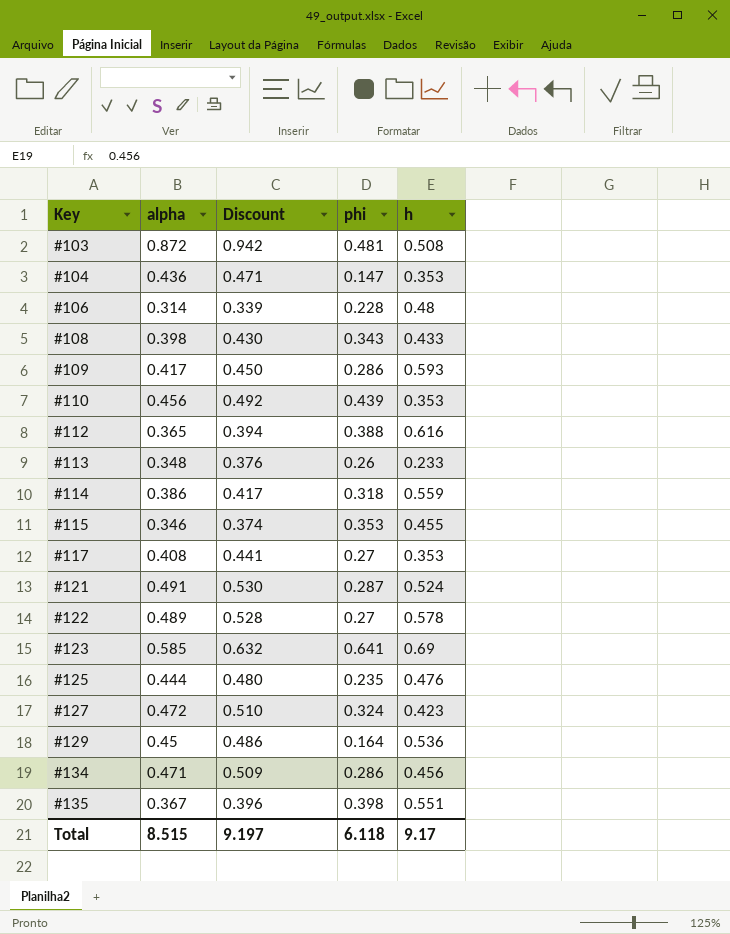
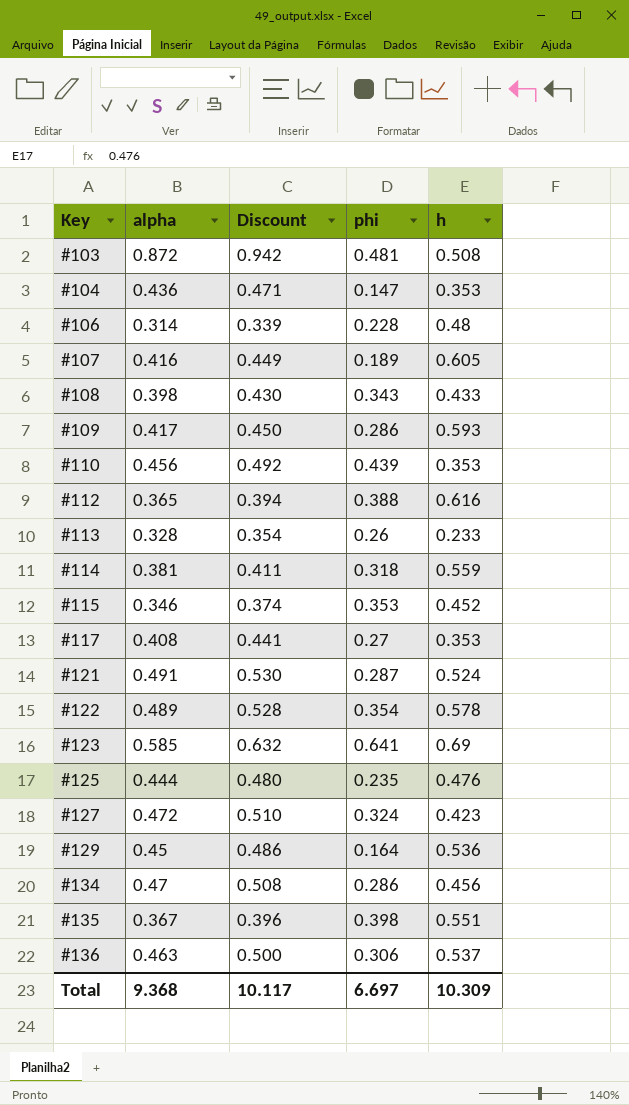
row #107: none -> 0.416 | 0.449 | 0.189 | 0.605
#113 | alpha: 0.348 -> 0.328
#113 | Discount: 0.376 -> 0.354
#114 | alpha: 0.386 -> 0.381
#114 | Discount: 0.417 -> 0.411
#115 | h: 0.455 -> 0.452
#122 | phi: 0.27 -> 0.354
#134 | alpha: 0.471 -> 0.47
#134 | Discount: 0.509 -> 0.508
row #136: none -> 0.463 | 0.500 | 0.306 | 0.537
Total | alpha: 8.515 -> 9.368
Total | Discount: 9.197 -> 10.117
Total | phi: 6.118 -> 6.697
Total | h: 9.17 -> 10.309

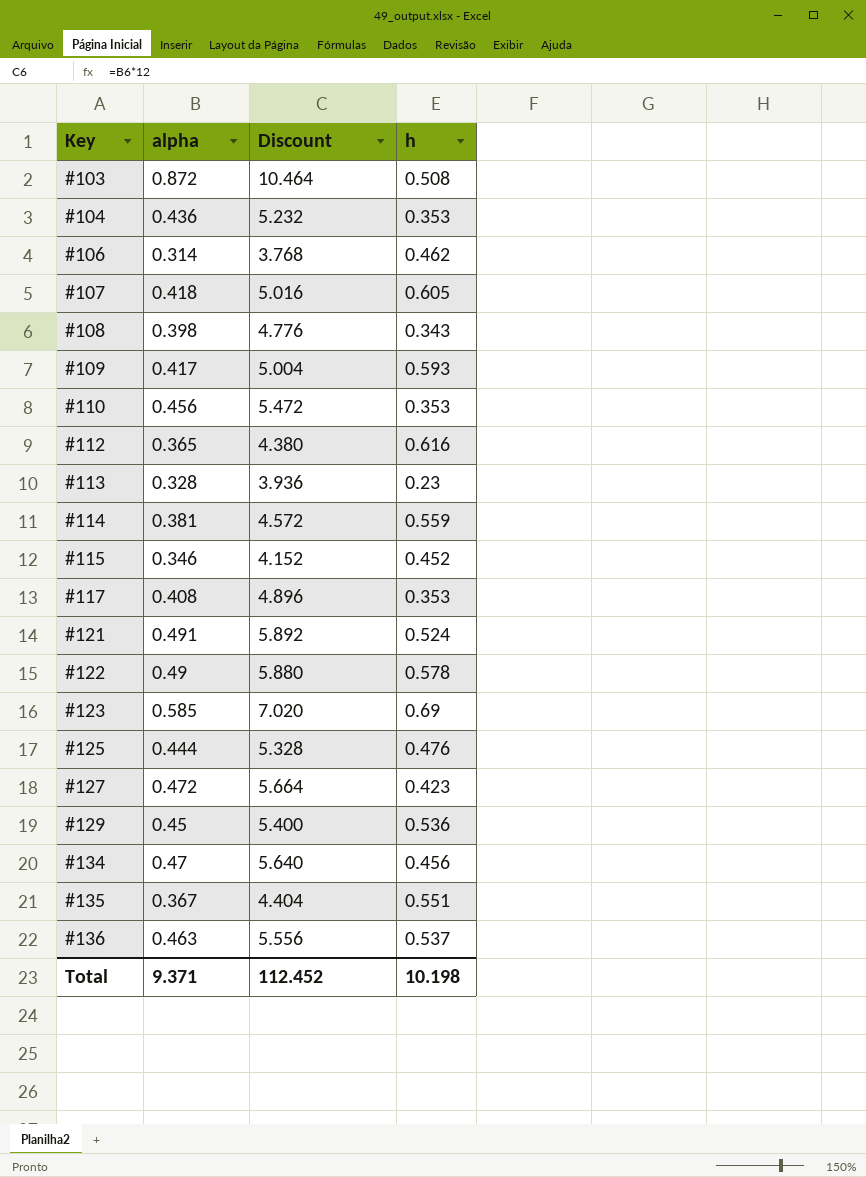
column phi | position: 4 -> none
column Discount | formula: [alpha] * 1.08 -> [alpha] * 12
#106 | h: 0.48 -> 0.462
#107 | alpha: 0.416 -> 0.418
#108 | h: 0.433 -> 0.343
#113 | h: 0.233 -> 0.23
#122 | alpha: 0.489 -> 0.49
Total | alpha: 9.368 -> 9.371
Total | Discount: 10.117 -> 112.452
Total | h: 10.309 -> 10.198

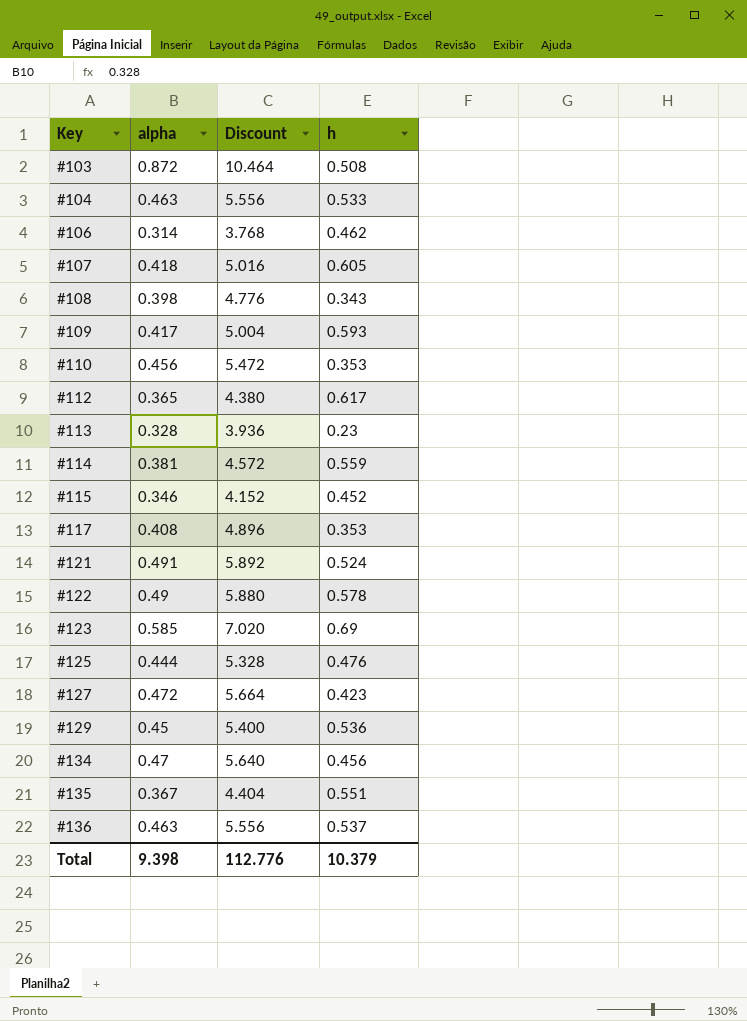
#104 | alpha: 0.436 -> 0.463
#104 | Discount: 5.232 -> 5.556
#104 | h: 0.353 -> 0.533
#112 | h: 0.616 -> 0.617
Total | alpha: 9.371 -> 9.398
Total | Discount: 112.452 -> 112.776
Total | h: 10.198 -> 10.379

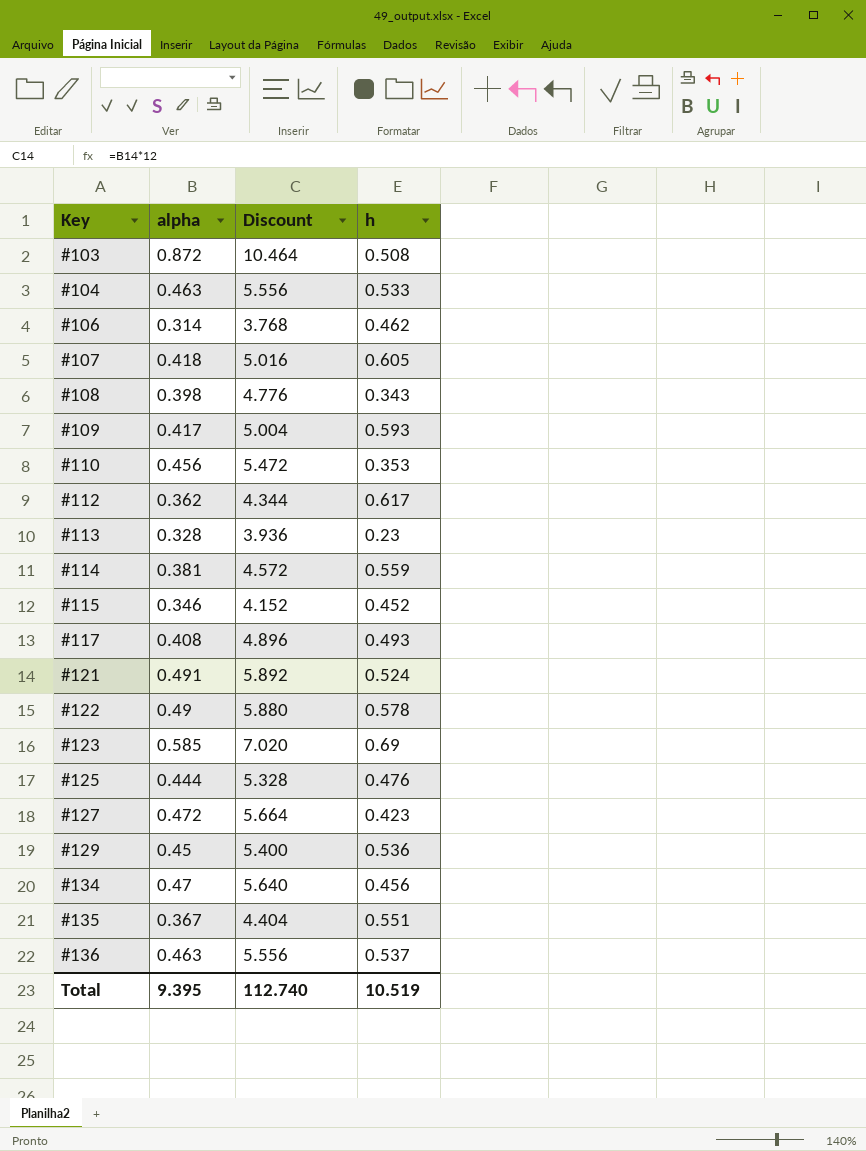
#112 | alpha: 0.365 -> 0.362
#112 | Discount: 4.380 -> 4.344
#117 | h: 0.353 -> 0.493
Total | alpha: 9.398 -> 9.395
Total | Discount: 112.776 -> 112.740
Total | h: 10.379 -> 10.519

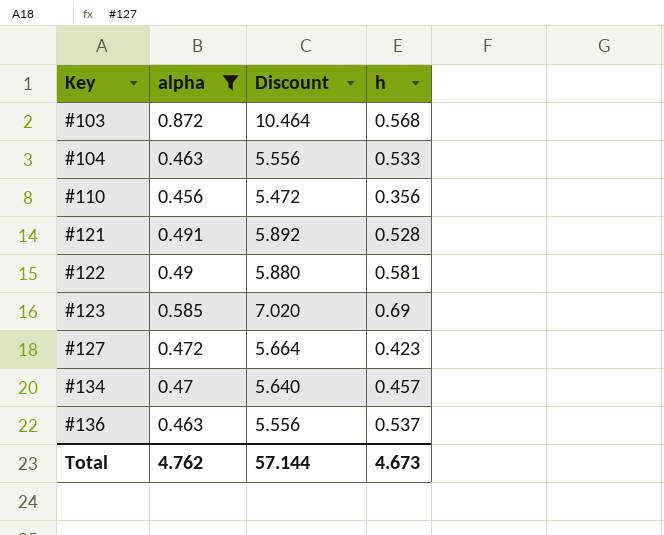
filter: none -> alpha >= 0.456
#103 | h: 0.508 -> 0.568
#110 | h: 0.353 -> 0.356
#121 | h: 0.524 -> 0.528
#122 | h: 0.578 -> 0.581
#134 | h: 0.456 -> 0.457
Total | alpha: 9.395 -> 4.762
Total | Discount: 112.740 -> 57.144
Total | h: 10.519 -> 4.673

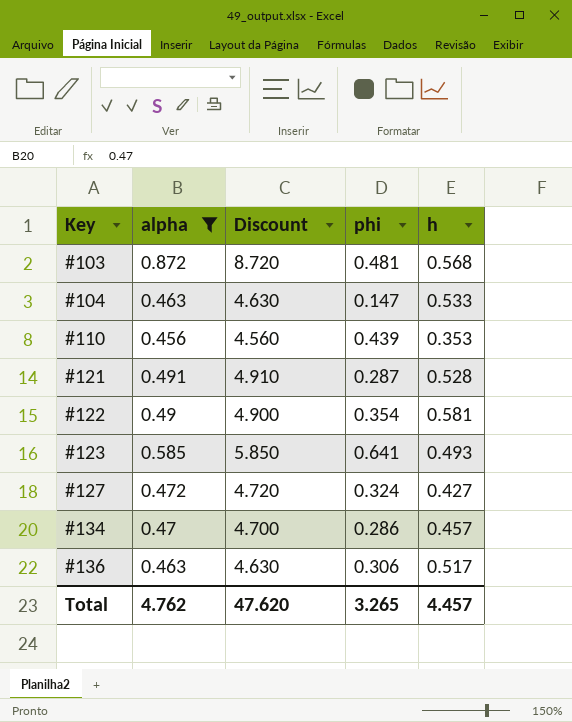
column Discount | formula: [alpha] * 12 -> [alpha] * 10
column phi | position: none -> 4
#110 | h: 0.356 -> 0.353
#123 | h: 0.69 -> 0.493
#127 | h: 0.423 -> 0.427
#136 | h: 0.537 -> 0.517
Total | Discount: 57.144 -> 47.620
Total | h: 4.673 -> 4.457

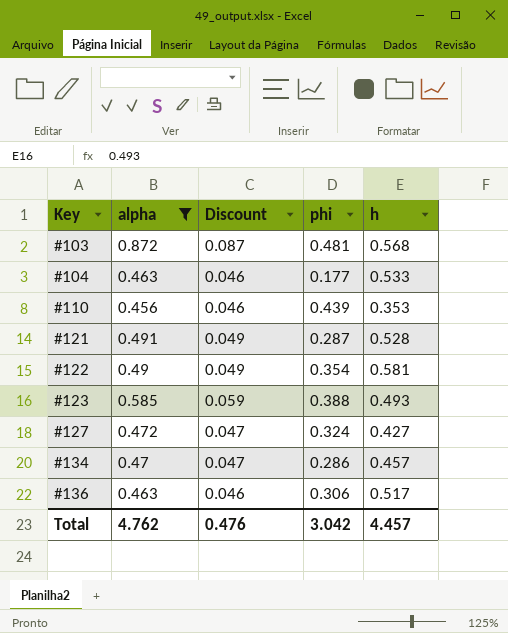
column Discount | formula: [alpha] * 10 -> [alpha] * 0.1
#104 | phi: 0.147 -> 0.177
#123 | phi: 0.641 -> 0.388
Total | Discount: 47.620 -> 0.476
Total | phi: 3.265 -> 3.042

